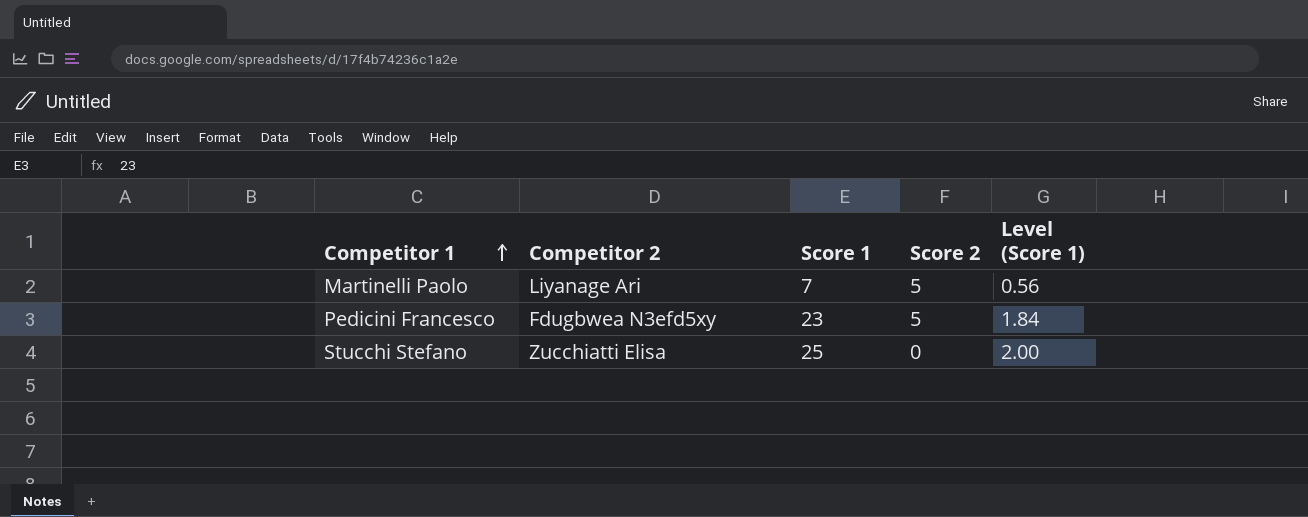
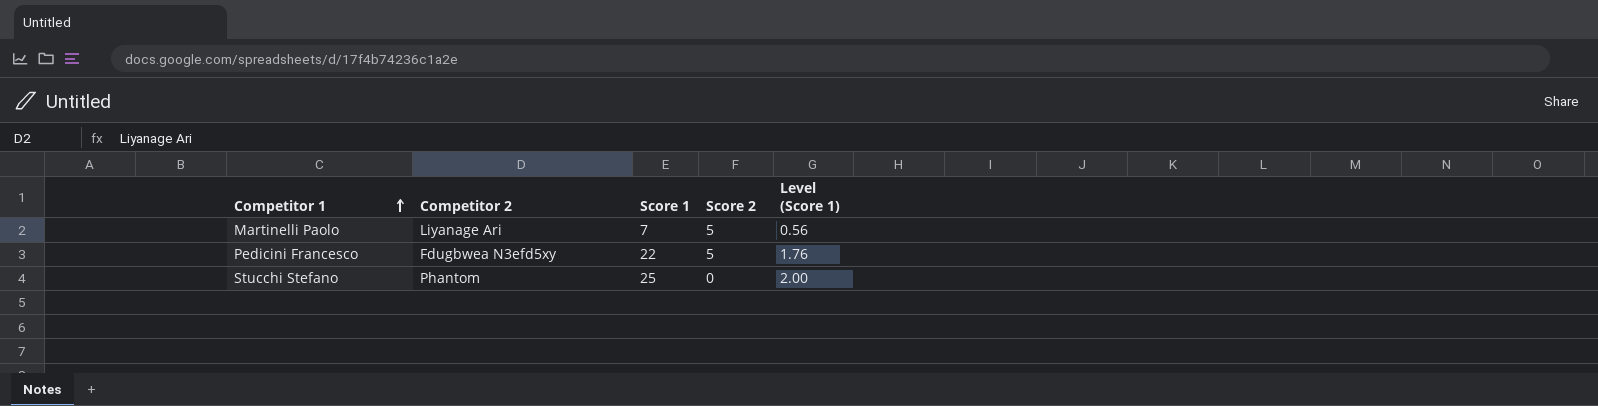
Pedicini Francesco | Score 1: 23 -> 22
Pedicini Francesco | Level (Score 1): 1.84 -> 1.76
Stucchi Stefano | Competitor 2: Zucchiatti Elisa -> Phantom

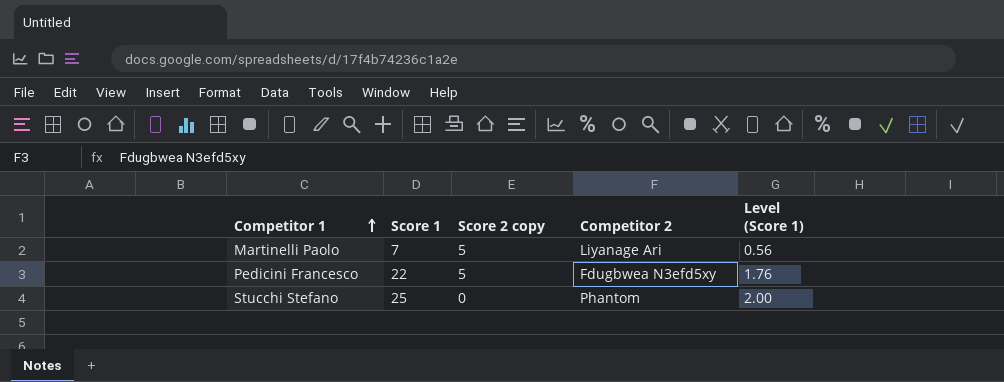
column name: Score 2 -> Score 2 copy
column Competitor 2 | position: 2 -> 4

